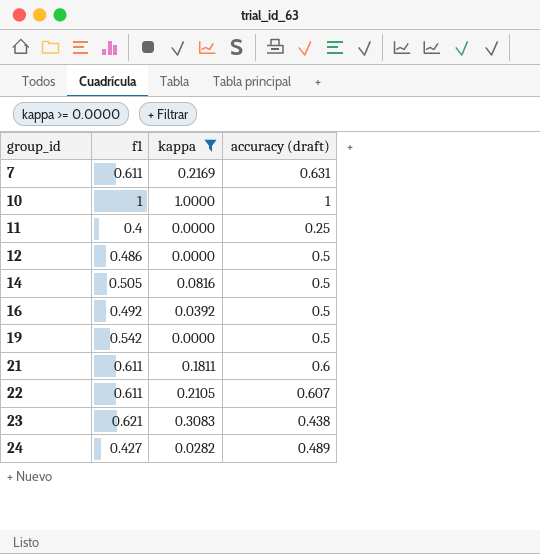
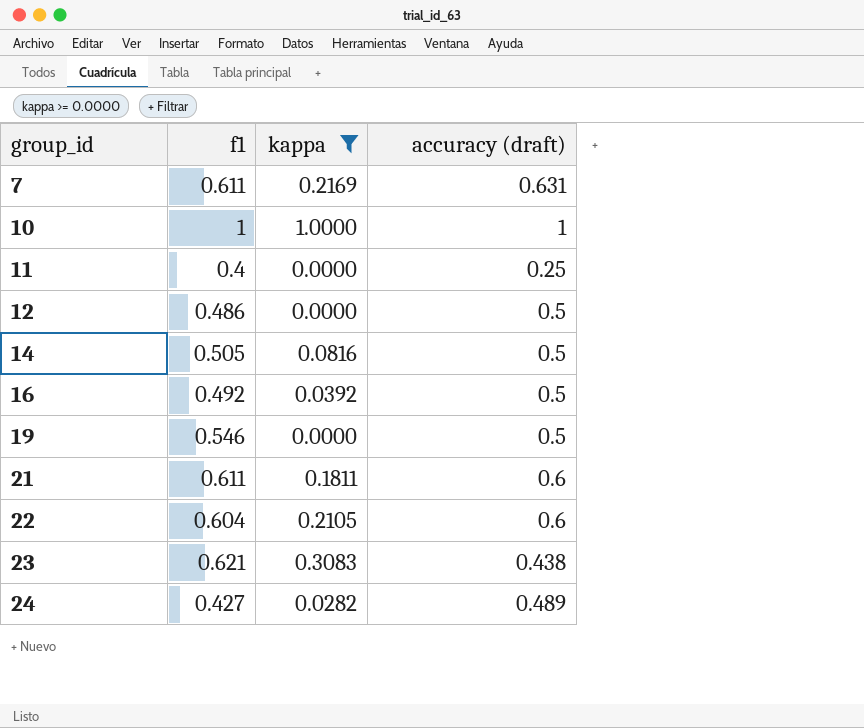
19 | f1: 0.542 -> 0.546
22 | f1: 0.611 -> 0.604
22 | accuracy (draft): 0.607 -> 0.6

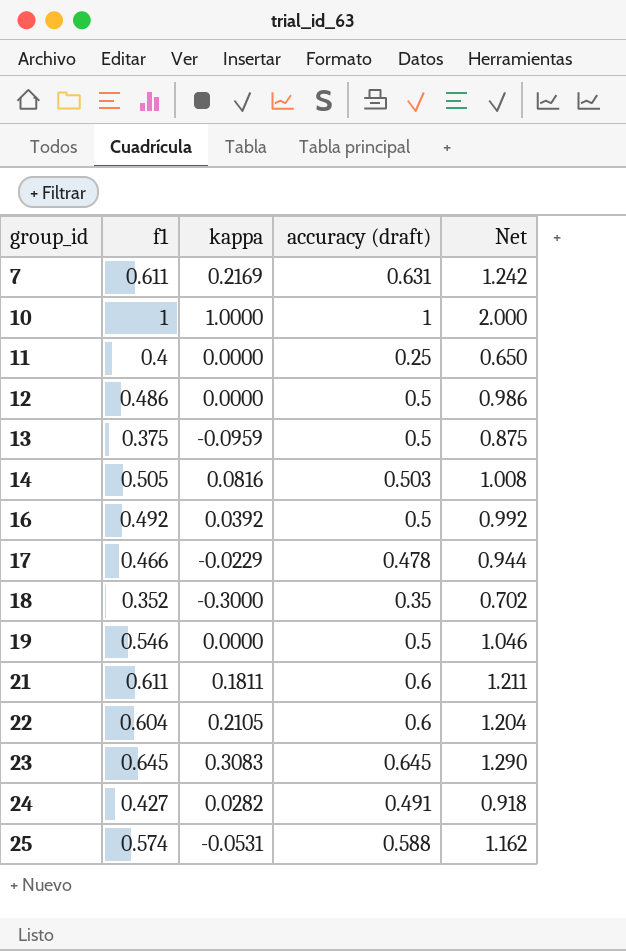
filter: kappa >= 0.0000 -> none
column Net | formula: none -> [f1] + [accuracy (draft)]
14 | accuracy (draft): 0.5 -> 0.503
23 | f1: 0.621 -> 0.645
23 | accuracy (draft): 0.438 -> 0.645
24 | accuracy (draft): 0.489 -> 0.491

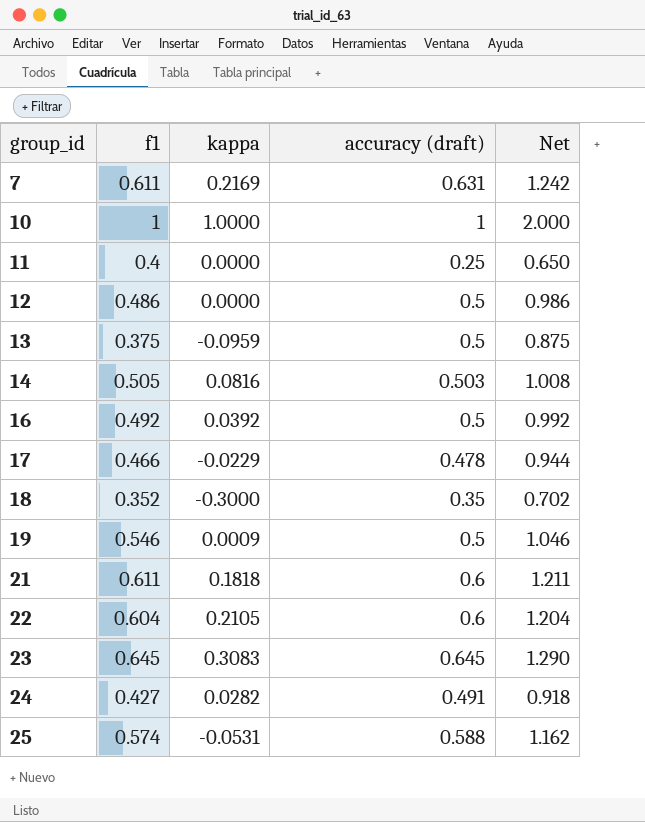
19 | kappa: 0.0000 -> 0.0009
21 | kappa: 0.1811 -> 0.1818

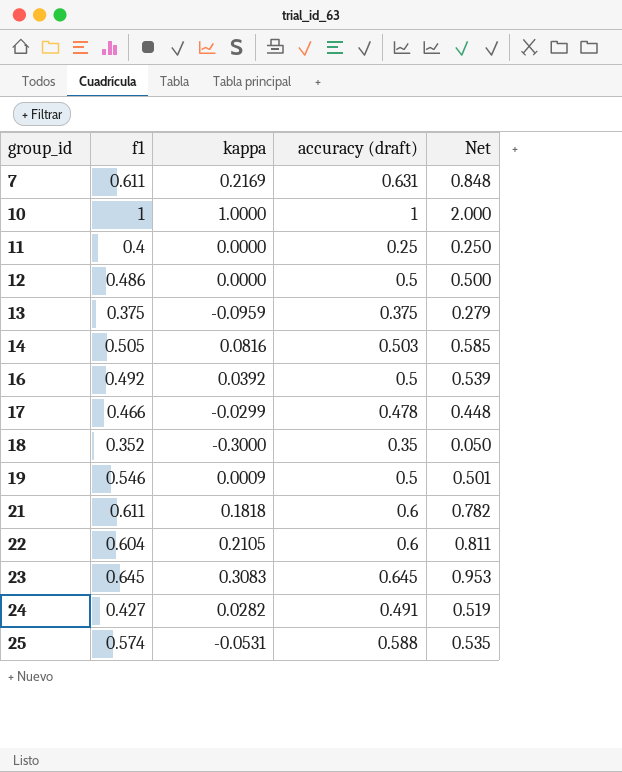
column Net | formula: [f1] + [accuracy (draft)] -> [kappa] + [accuracy (draft)]
13 | accuracy (draft): 0.5 -> 0.375
17 | kappa: -0.0229 -> -0.0299

